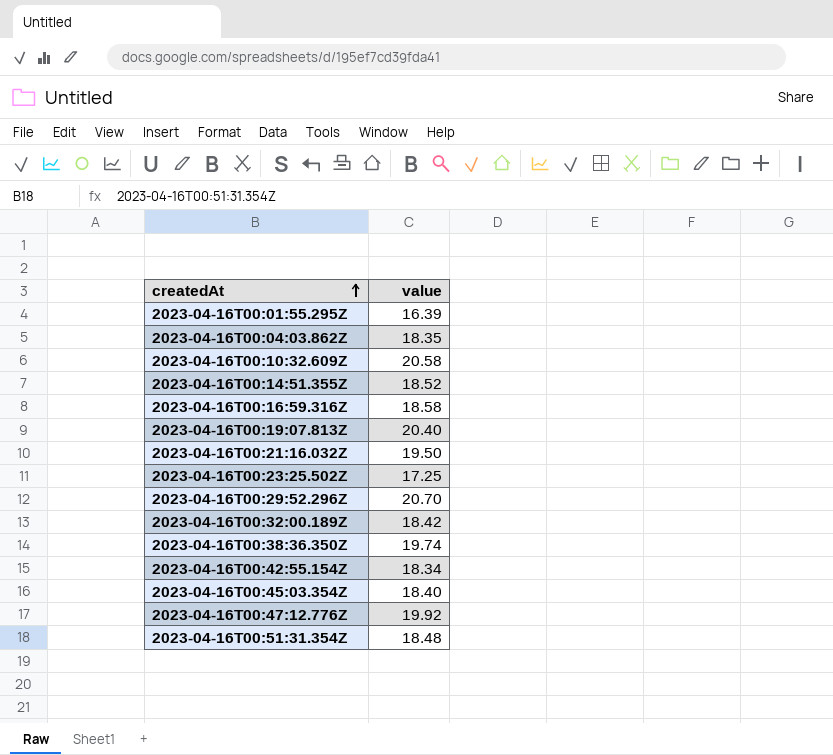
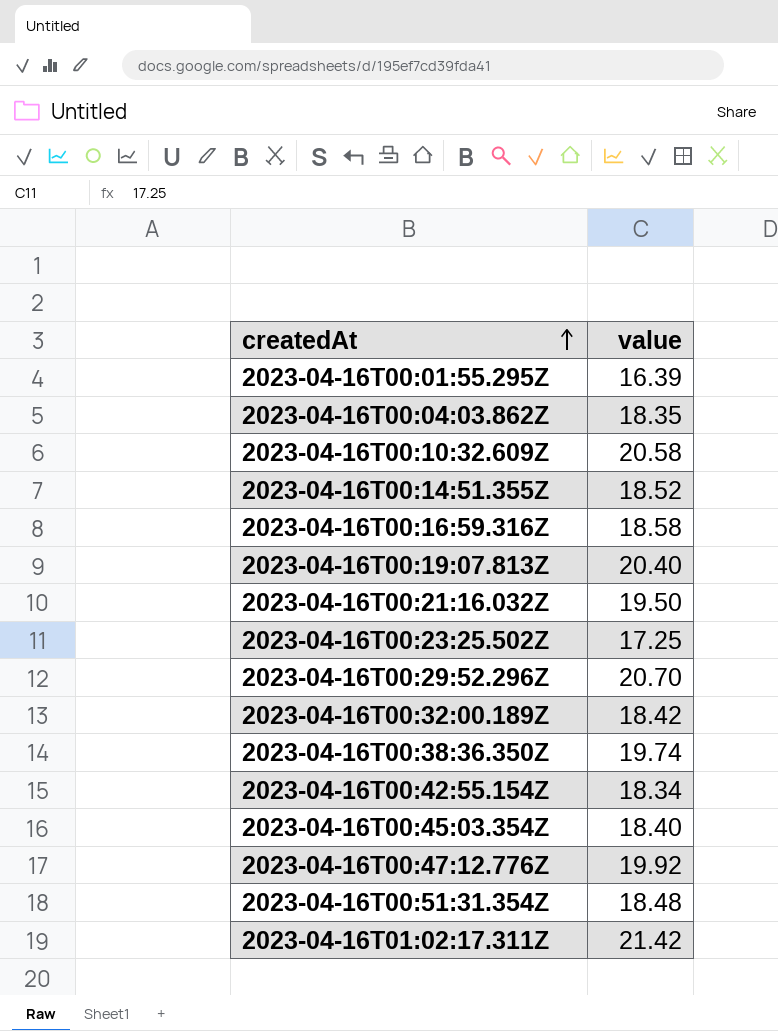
row 2023-04-16T01:02:17.311Z: none -> 21.42

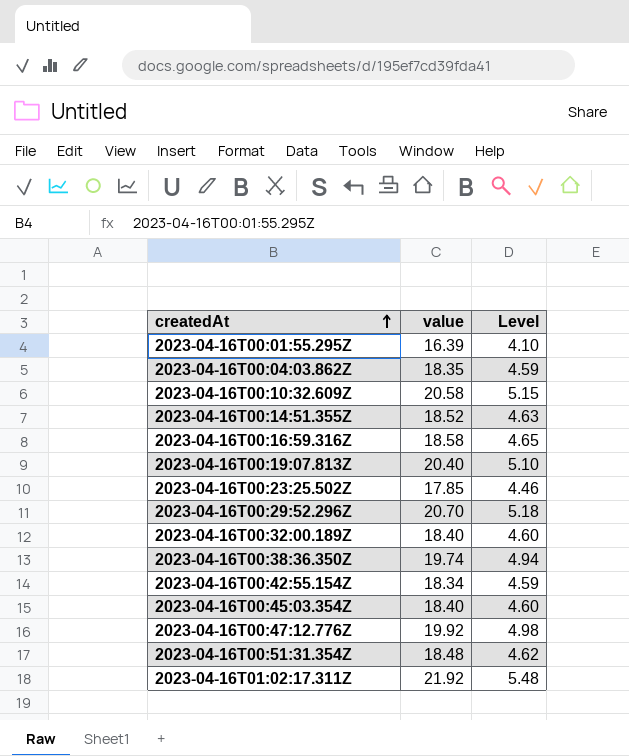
column Level | formula: none -> [value] * 0.25
row 2023-04-16T00:21:16.032Z: 19.50 -> none
2023-04-16T00:23:25.502Z | value: 17.25 -> 17.85
2023-04-16T00:32:00.189Z | value: 18.42 -> 18.40
2023-04-16T01:02:17.311Z | value: 21.42 -> 21.92

